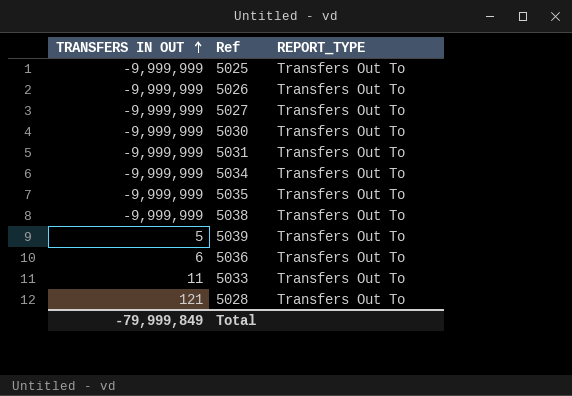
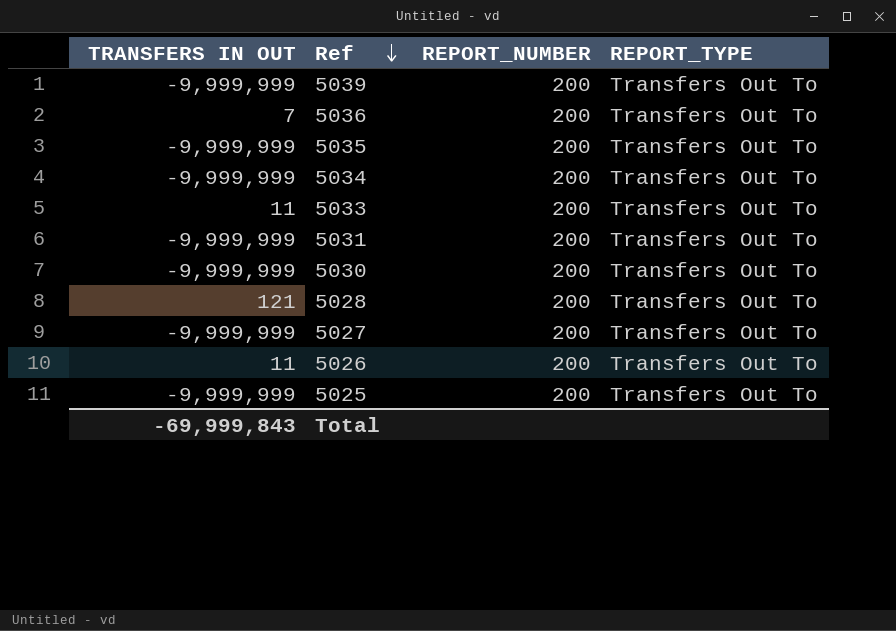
row order: TRANSFERS IN OUT ascending -> Ref descending
column REPORT_NUMBER | position: none -> 3
row 5038: -9,999,999 | Transfers Out To -> none
5039 | TRANSFERS IN OUT: 5 -> -9,999,999
5036 | TRANSFERS IN OUT: 6 -> 7
5026 | TRANSFERS IN OUT: -9,999,999 -> 11
Total | TRANSFERS IN OUT: -79,999,849 -> -69,999,843

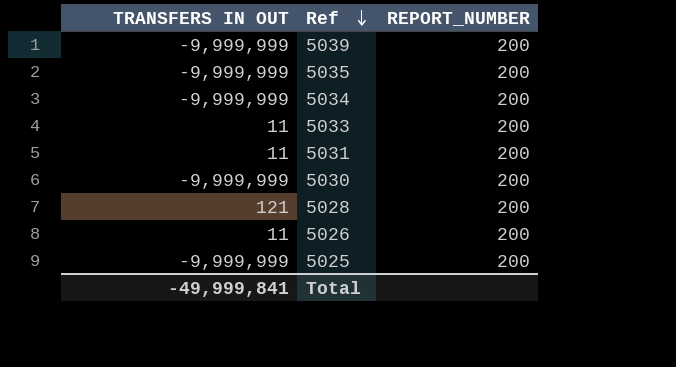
column REPORT_TYPE | position: 4 -> none
row 5036: 7 | 200 | Transfers Out To -> none
row 5027: -9,999,999 | 200 | Transfers Out To -> none
5031 | TRANSFERS IN OUT: -9,999,999 -> 11
Total | TRANSFERS IN OUT: -69,999,843 -> -49,999,841

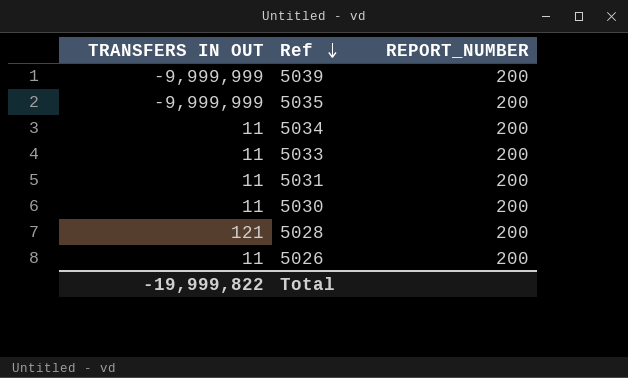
row 5025: -9,999,999 | 200 -> none
5034 | TRANSFERS IN OUT: -9,999,999 -> 11
5030 | TRANSFERS IN OUT: -9,999,999 -> 11
Total | TRANSFERS IN OUT: -49,999,841 -> -19,999,822

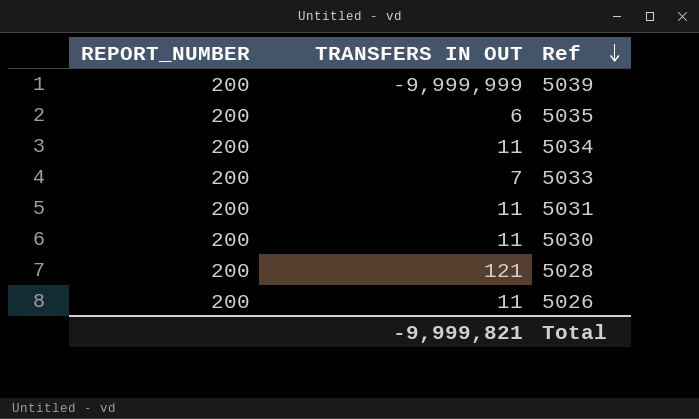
column REPORT_NUMBER | position: 3 -> 1
5035 | TRANSFERS IN OUT: -9,999,999 -> 6
5033 | TRANSFERS IN OUT: 11 -> 7
Total | TRANSFERS IN OUT: -19,999,822 -> -9,999,821

